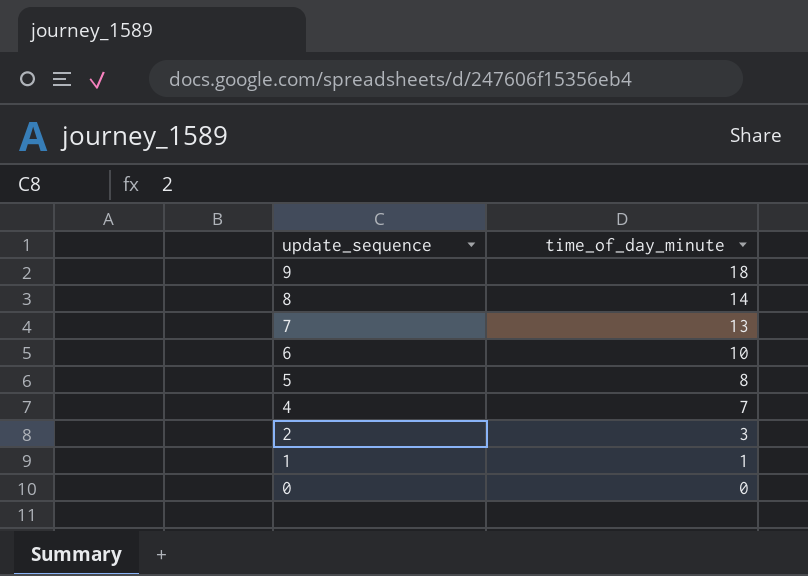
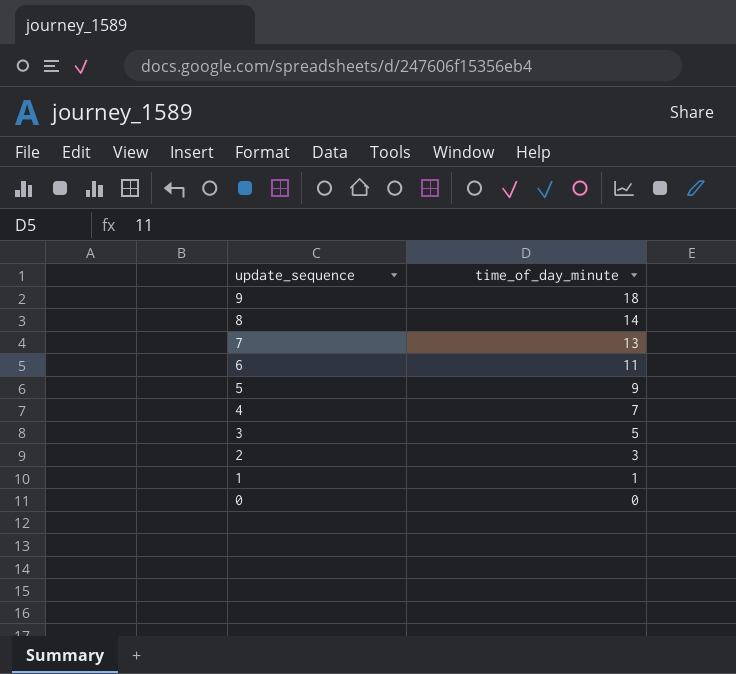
6 | time_of_day_minute: 10 -> 11
5 | time_of_day_minute: 8 -> 9
row 3: none -> 5

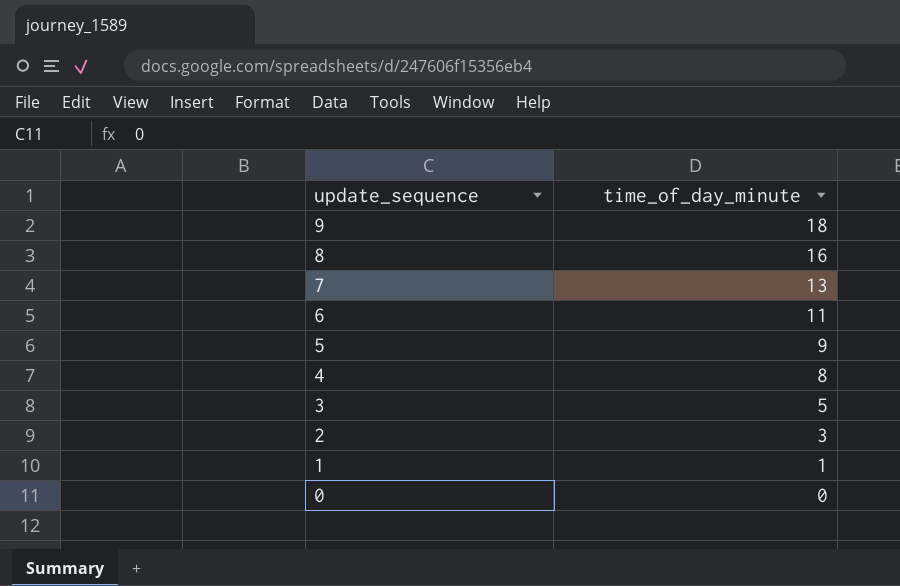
8 | time_of_day_minute: 14 -> 16
4 | time_of_day_minute: 7 -> 8

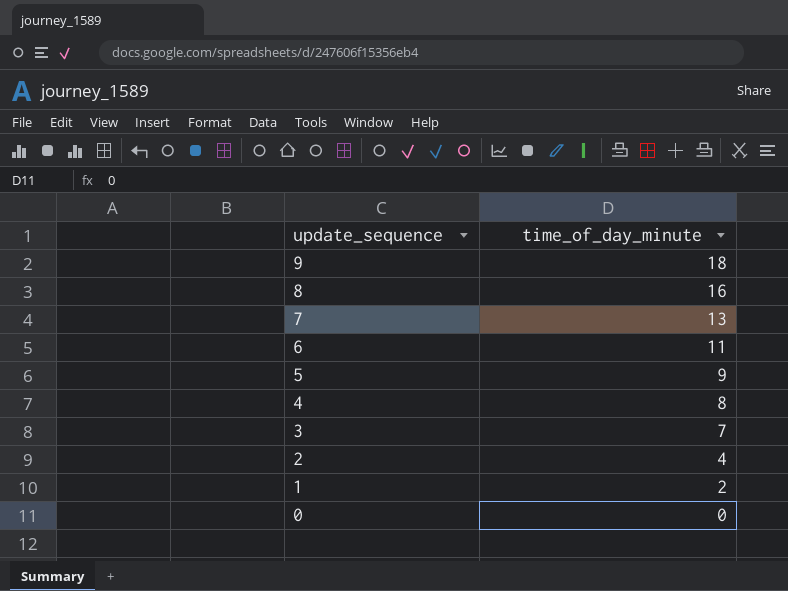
3 | time_of_day_minute: 5 -> 7
2 | time_of_day_minute: 3 -> 4
1 | time_of_day_minute: 1 -> 2

